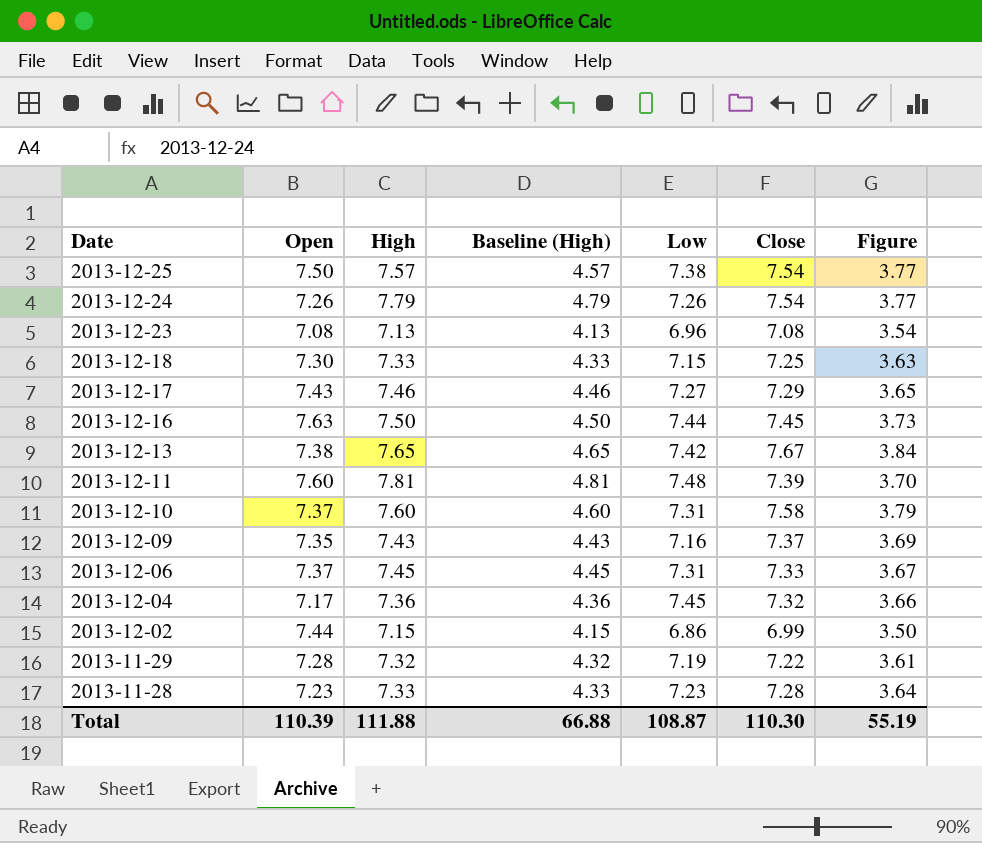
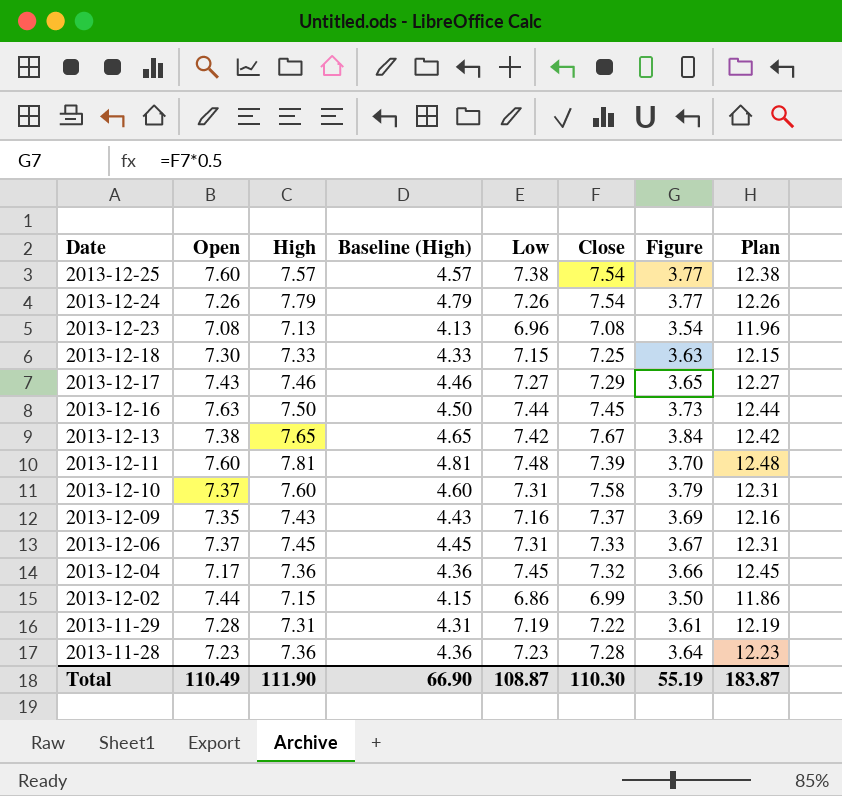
column Plan | formula: none -> [Low] + 5
2013-12-25 | Open: 7.50 -> 7.60
2013-11-29 | High: 7.32 -> 7.31
2013-11-29 | Baseline (High): 4.32 -> 4.31
2013-11-28 | High: 7.33 -> 7.36
2013-11-28 | Baseline (High): 4.33 -> 4.36
Total | Open: 110.39 -> 110.49
Total | High: 111.88 -> 111.90
Total | Baseline (High): 66.88 -> 66.90

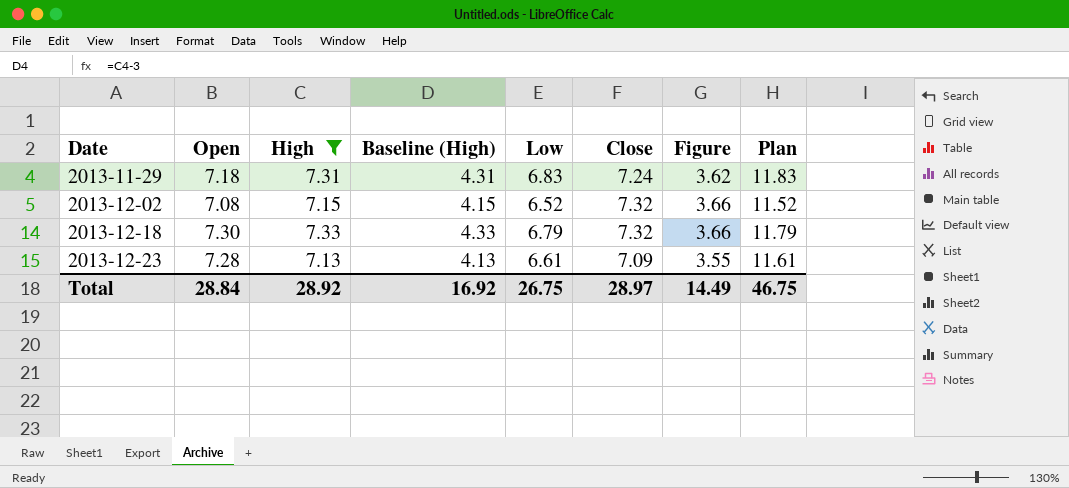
filter: none -> High <= 7.33
row order: Date descending -> Date ascending
2013-11-29 | Open: 7.28 -> 7.18
2013-11-29 | Low: 7.19 -> 6.83
2013-11-29 | Close: 7.22 -> 7.24
2013-11-29 | Figure: 3.61 -> 3.62
2013-11-29 | Plan: 12.19 -> 11.83
2013-12-02 | Open: 7.44 -> 7.08
2013-12-02 | Low: 6.86 -> 6.52
2013-12-02 | Close: 6.99 -> 7.32
2013-12-02 | Figure: 3.50 -> 3.66
2013-12-02 | Plan: 11.86 -> 11.52
2013-12-18 | Low: 7.15 -> 6.79
2013-12-18 | Close: 7.25 -> 7.32
2013-12-18 | Figure: 3.63 -> 3.66
2013-12-18 | Plan: 12.15 -> 11.79
2013-12-23 | Open: 7.08 -> 7.28
2013-12-23 | Low: 6.96 -> 6.61
2013-12-23 | Close: 7.08 -> 7.09
2013-12-23 | Figure: 3.54 -> 3.55
2013-12-23 | Plan: 11.96 -> 11.61
Total | Open: 110.49 -> 28.84
Total | High: 111.90 -> 28.92
Total | Baseline (High): 66.90 -> 16.92
Total | Low: 108.87 -> 26.75
Total | Close: 110.30 -> 28.97
Total | Figure: 55.19 -> 14.49
Total | Plan: 183.87 -> 46.75

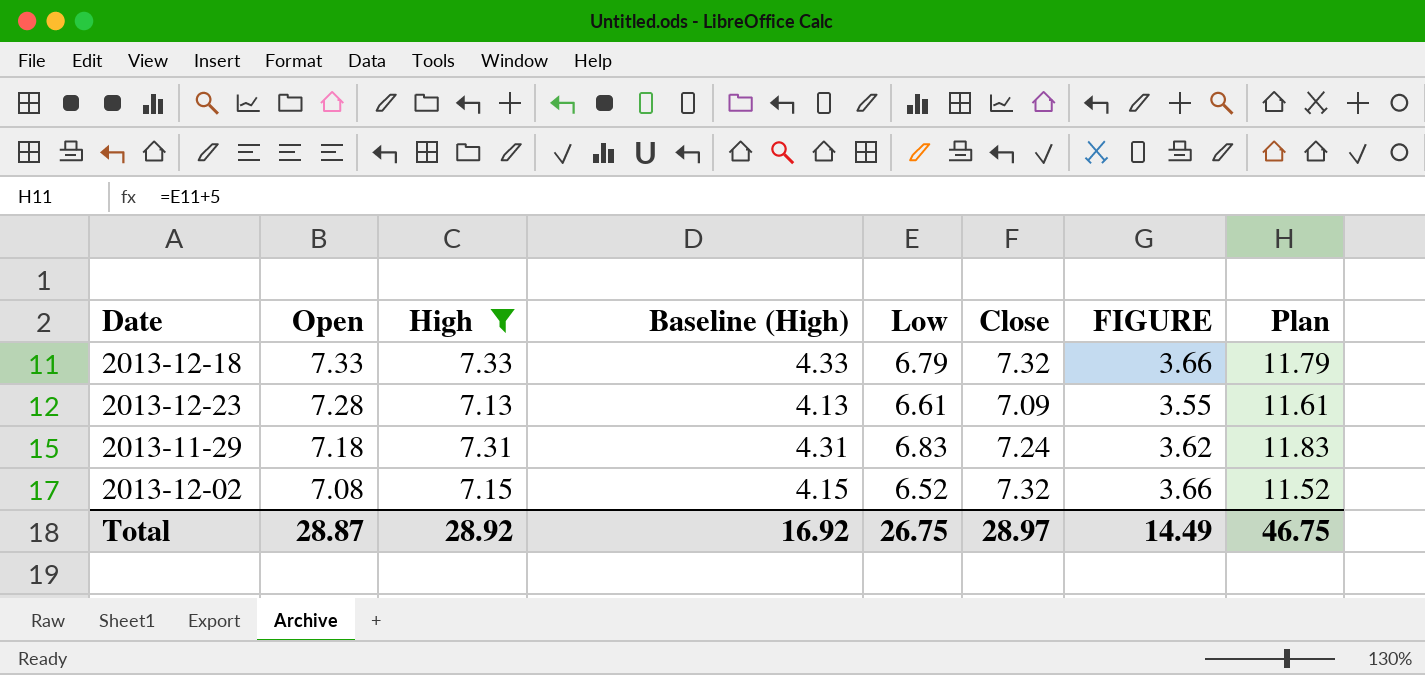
row order: Date ascending -> Open descending
column name: Figure -> FIGURE
2013-12-18 | Open: 7.30 -> 7.33
Total | Open: 28.84 -> 28.87

